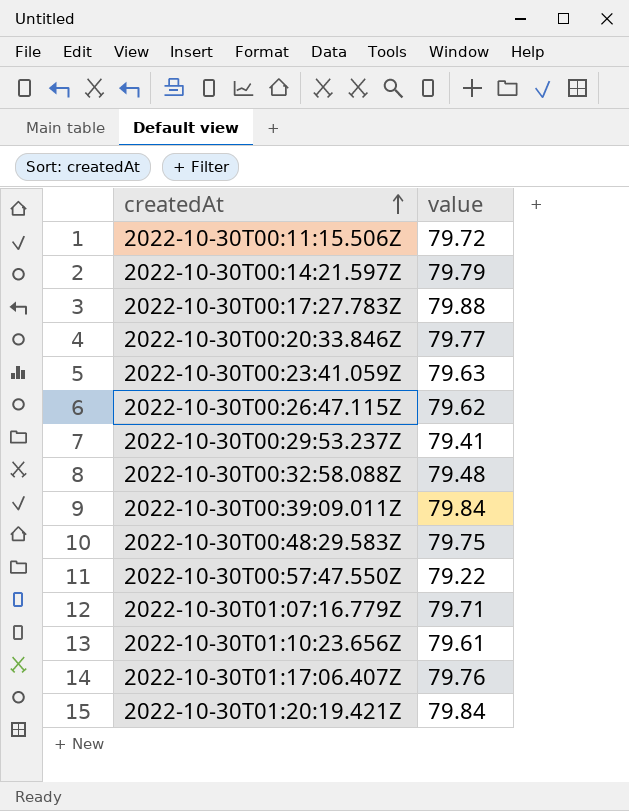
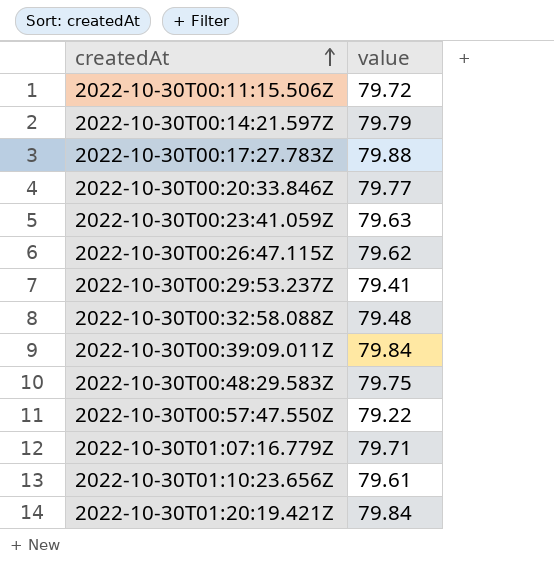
row 2022-10-30T01:17:06.407Z: 79.76 -> none

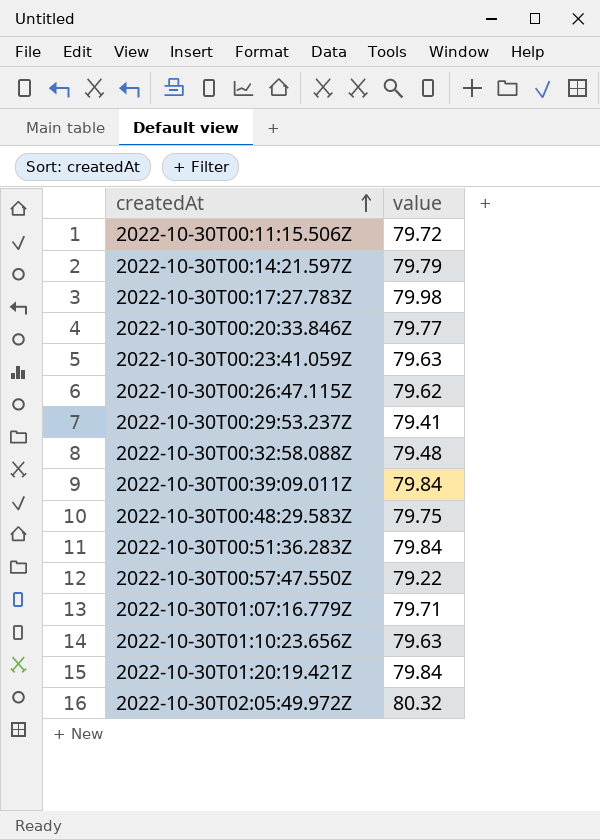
2022-10-30T00:17:27.783Z | value: 79.88 -> 79.98
row 2022-10-30T00:51:36.283Z: none -> 79.84
2022-10-30T01:10:23.656Z | value: 79.61 -> 79.63
row 2022-10-30T02:05:49.972Z: none -> 80.32

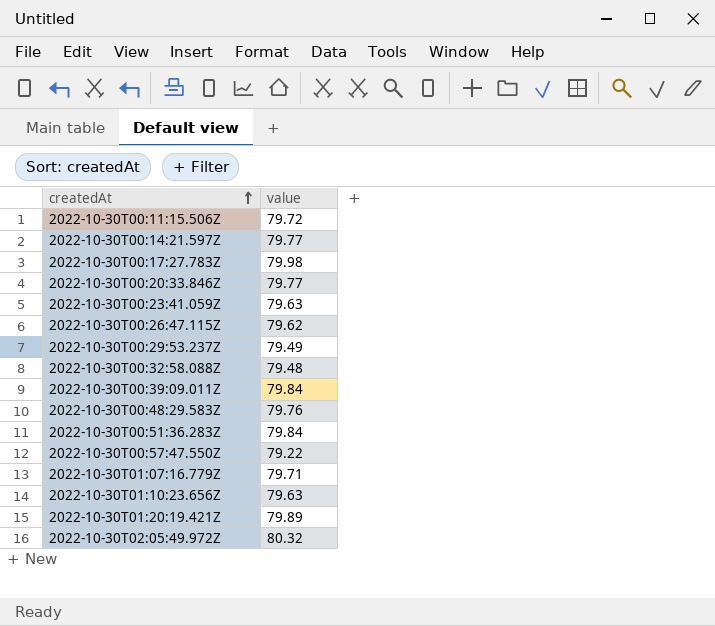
2022-10-30T00:14:21.597Z | value: 79.79 -> 79.77
2022-10-30T00:29:53.237Z | value: 79.41 -> 79.49
2022-10-30T00:48:29.583Z | value: 79.75 -> 79.76
2022-10-30T01:20:19.421Z | value: 79.84 -> 79.89

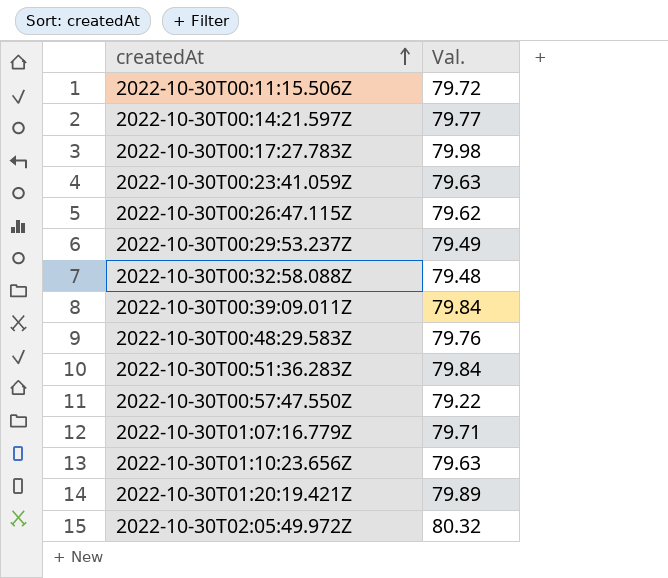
column name: value -> Val.
row 2022-10-30T00:20:33.846Z: 79.77 -> none

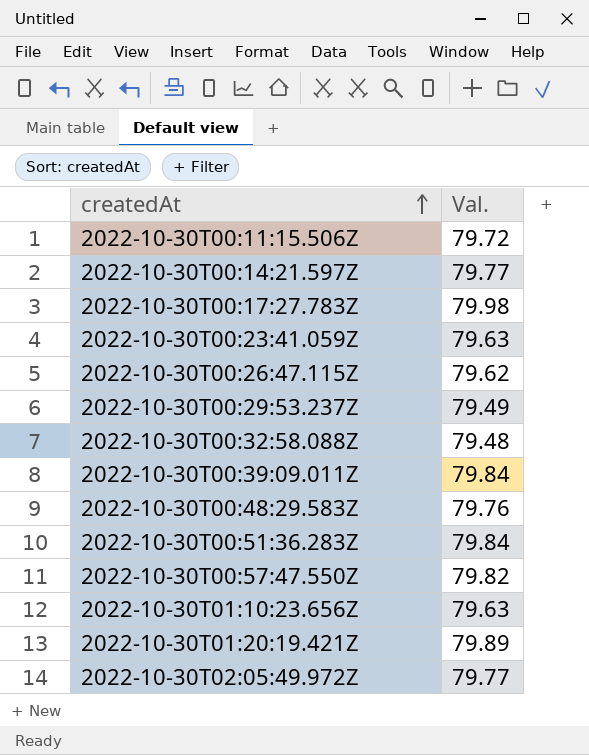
row 2022-10-30T01:07:16.779Z: 79.71 -> none
2022-10-30T00:57:47.550Z | Val.: 79.22 -> 79.82
2022-10-30T02:05:49.972Z | Val.: 80.32 -> 79.77

